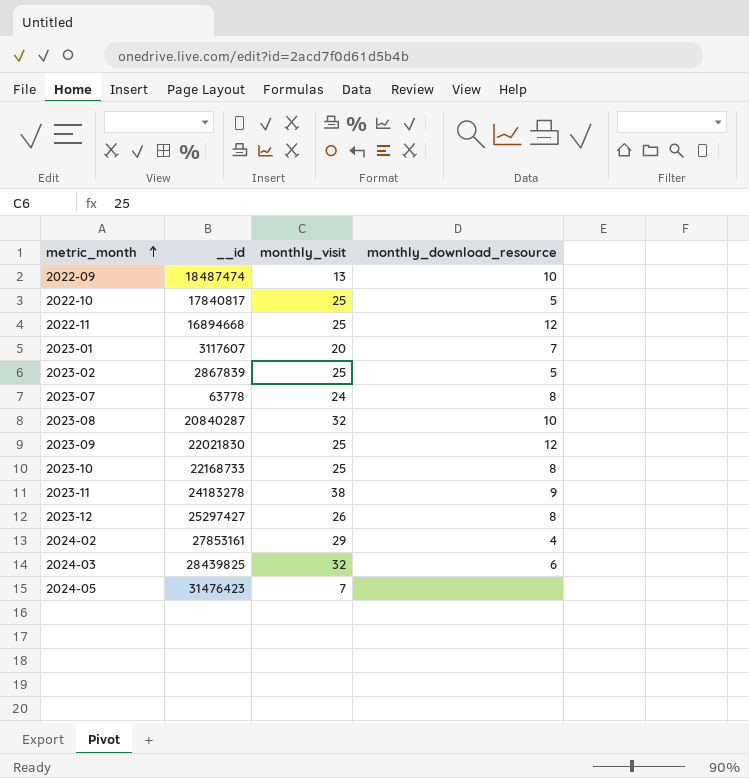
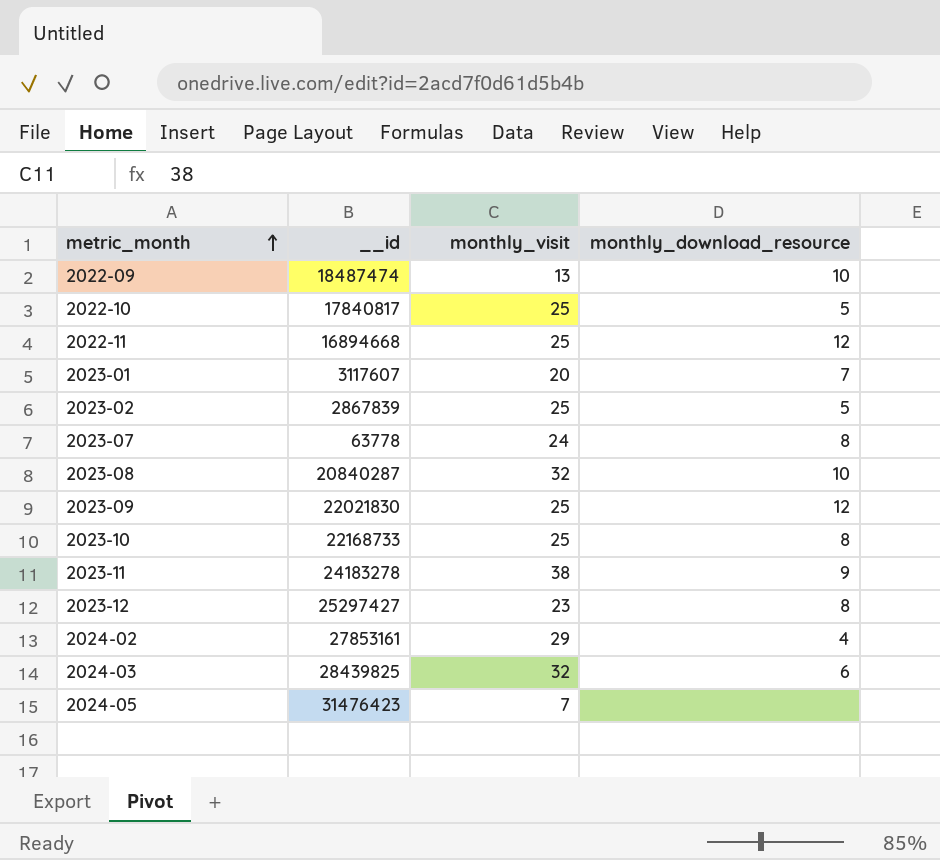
2023-12 | monthly_visit: 26 -> 23

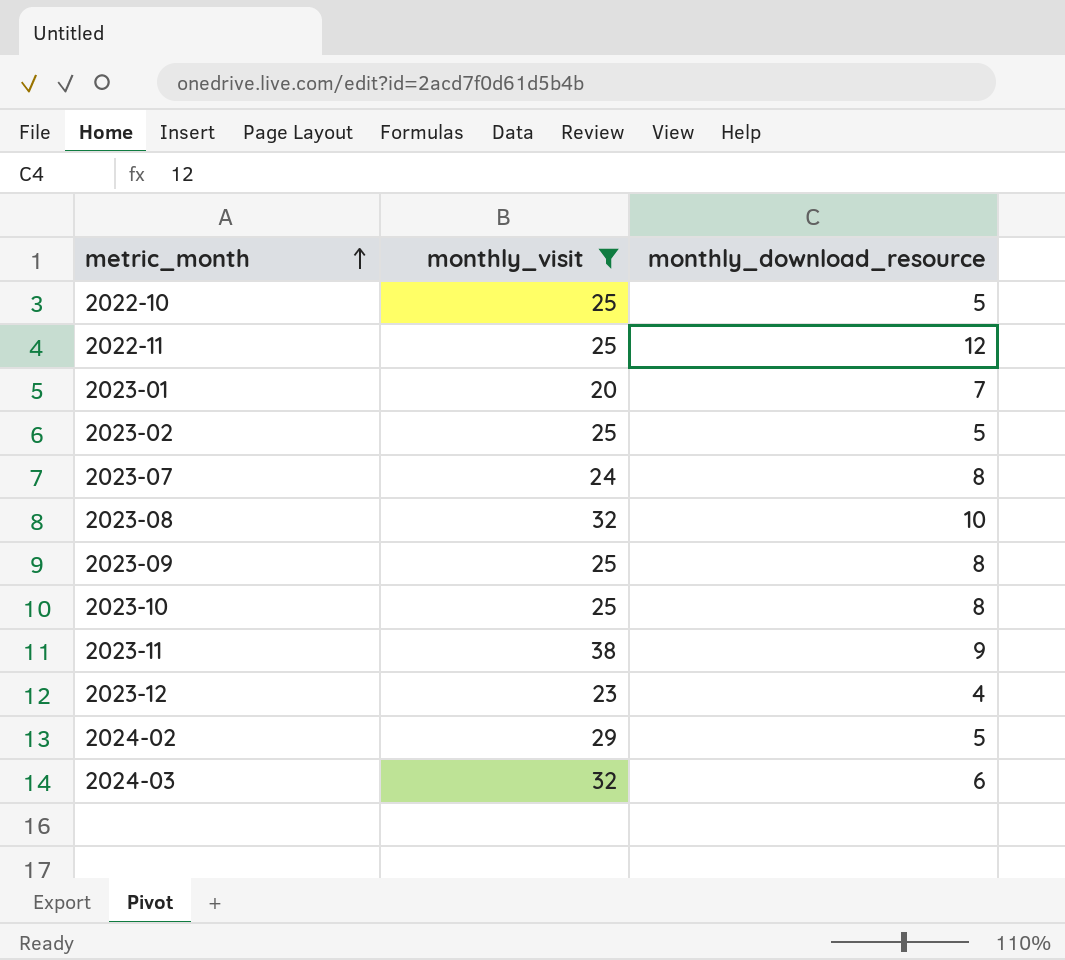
filter: none -> monthly_visit >= 20
column __id | position: 2 -> none
2023-09 | monthly_download_resource: 12 -> 8
2023-12 | monthly_download_resource: 8 -> 4
2024-02 | monthly_download_resource: 4 -> 5

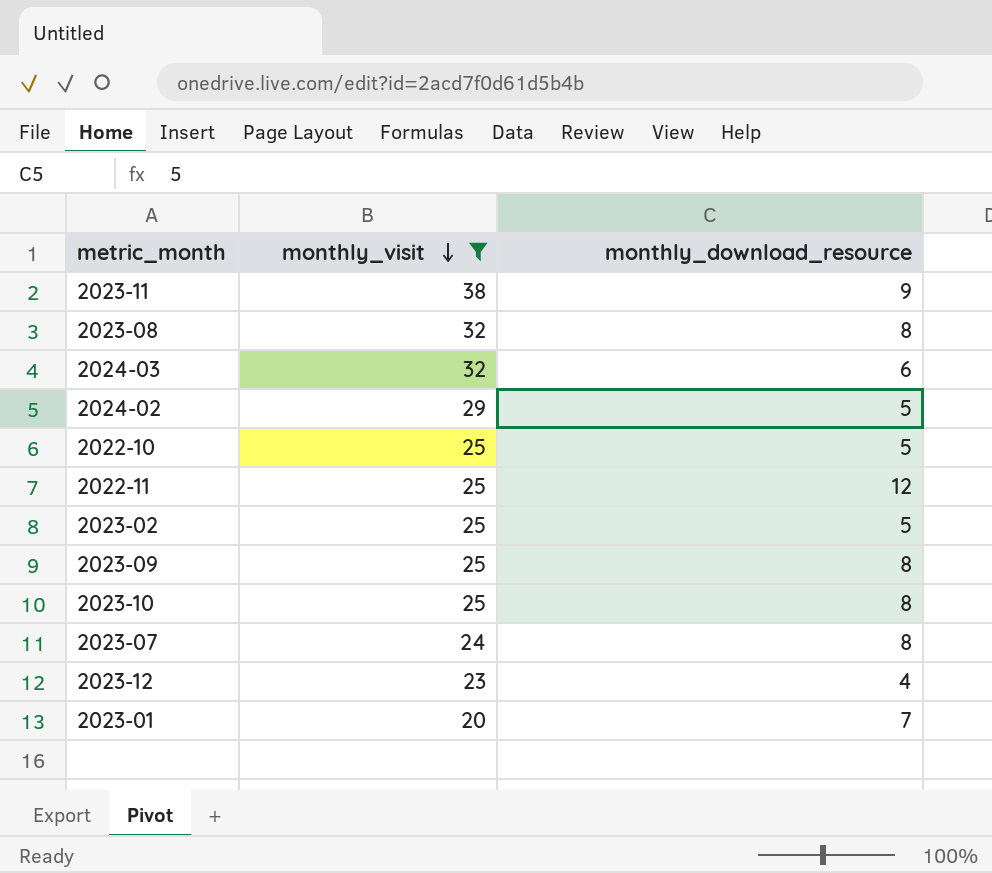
row order: metric_month ascending -> monthly_visit descending
2023-08 | monthly_download_resource: 10 -> 8

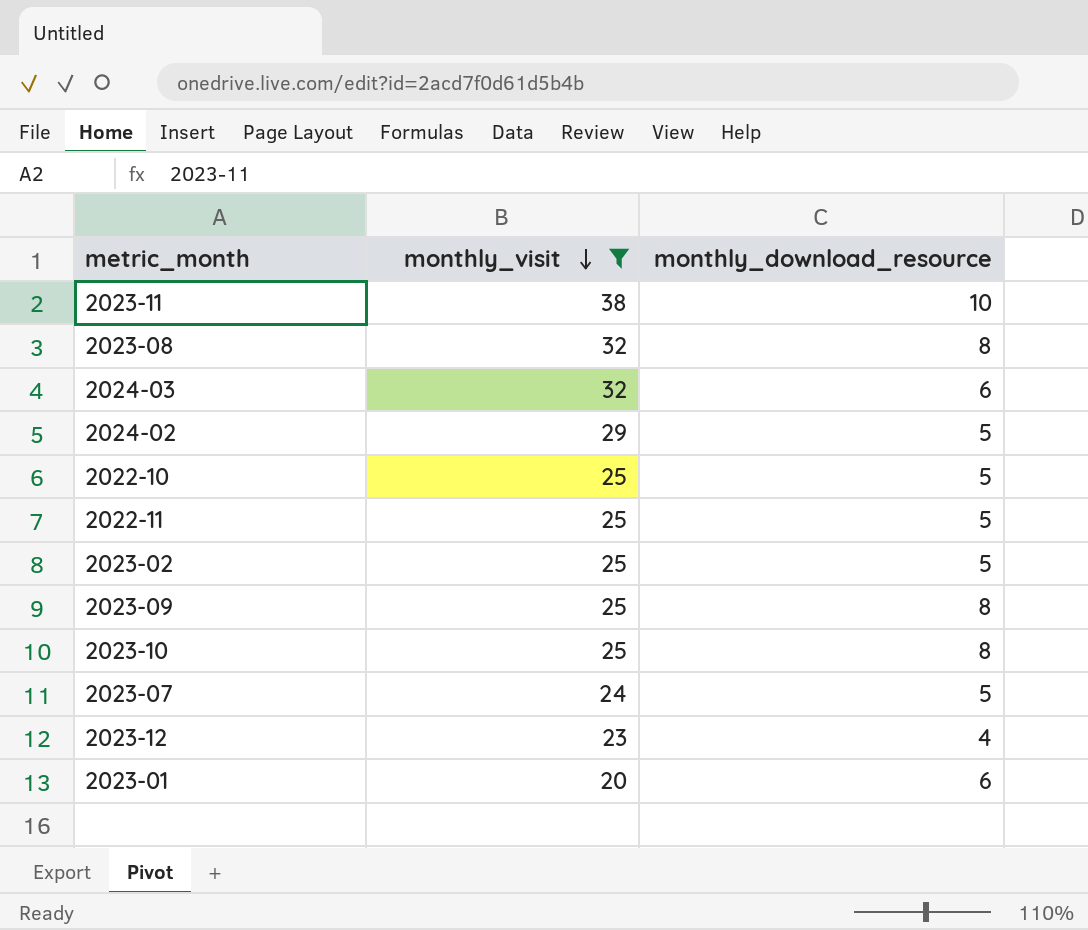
2023-11 | monthly_download_resource: 9 -> 10
2022-11 | monthly_download_resource: 12 -> 5
2023-07 | monthly_download_resource: 8 -> 5
2023-01 | monthly_download_resource: 7 -> 6

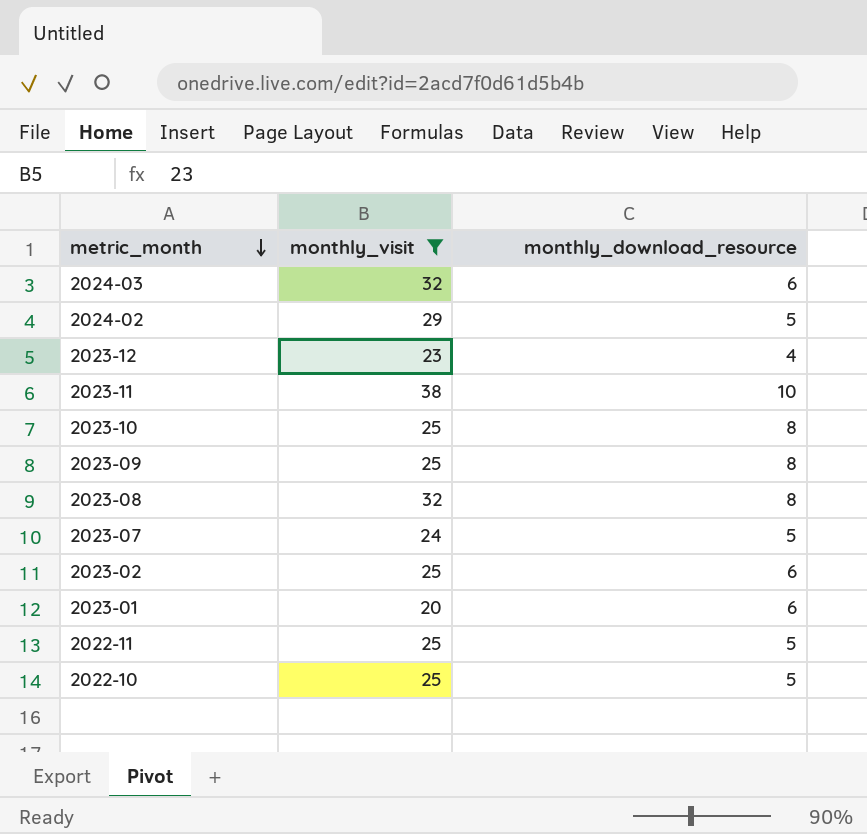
row order: monthly_visit descending -> metric_month descending
2023-02 | monthly_download_resource: 5 -> 6

